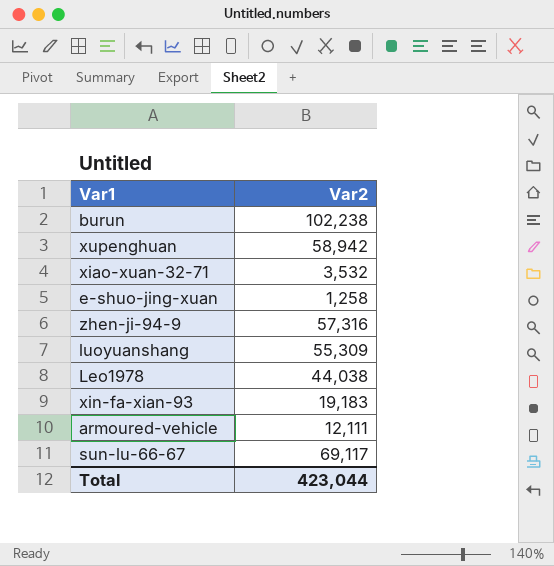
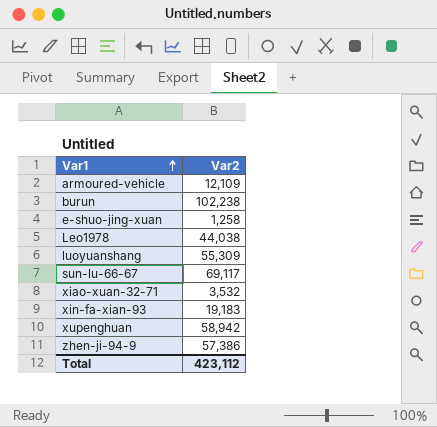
row order: none -> Var1 ascending
armoured-vehicle | Var2: 12,111 -> 12,109
zhen-ji-94-9 | Var2: 57,316 -> 57,386
Total | Var2: 423,044 -> 423,112

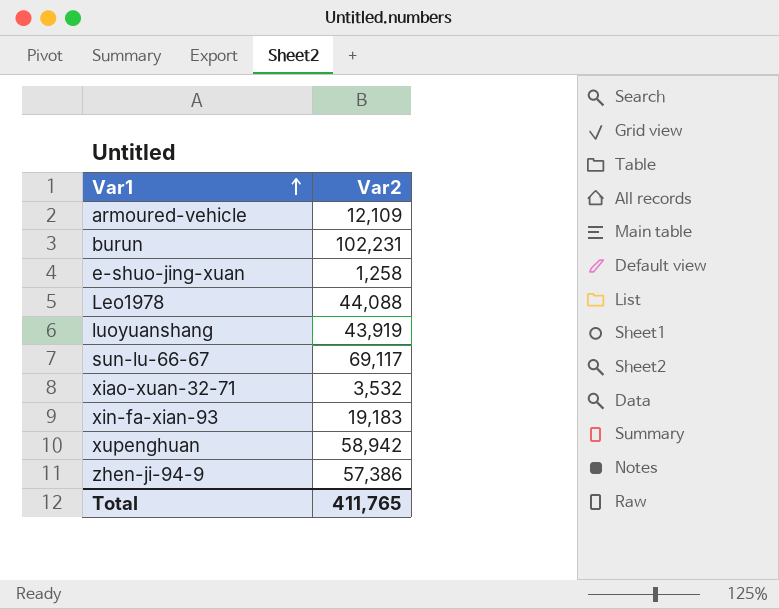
burun | Var2: 102,238 -> 102,231
Leo1978 | Var2: 44,038 -> 44,088
luoyuanshang | Var2: 55,309 -> 43,919
Total | Var2: 423,112 -> 411,765

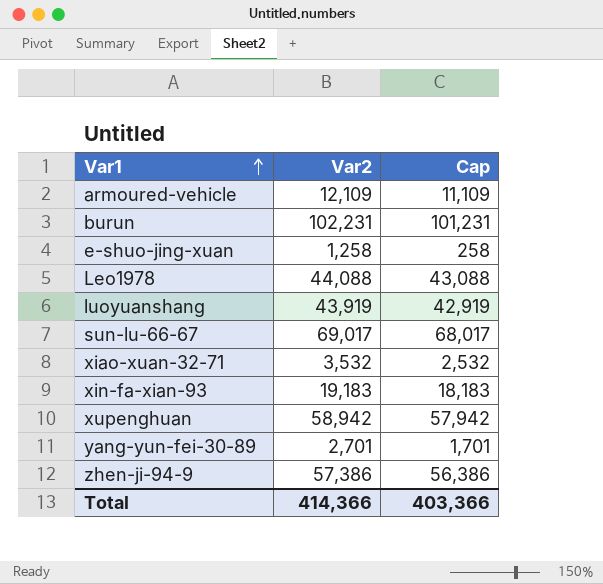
column Cap | formula: none -> [Var2] - 1000
sun-lu-66-67 | Var2: 69,117 -> 69,017
row yang-yun-fei-30-89: none -> 2,701 | 1,701
Total | Var2: 411,765 -> 414,366

